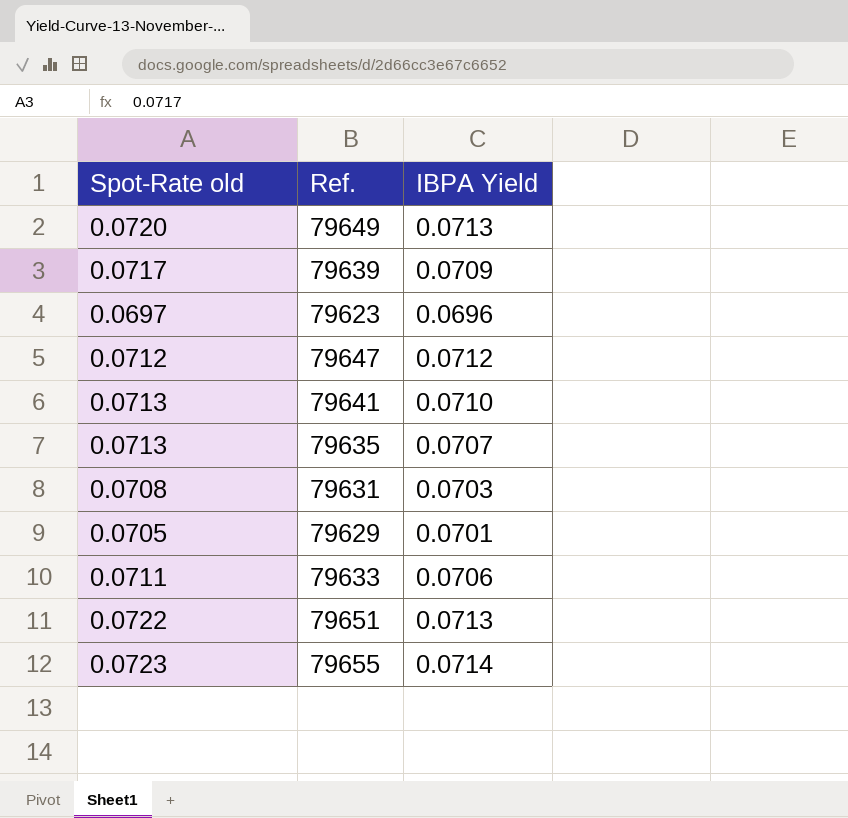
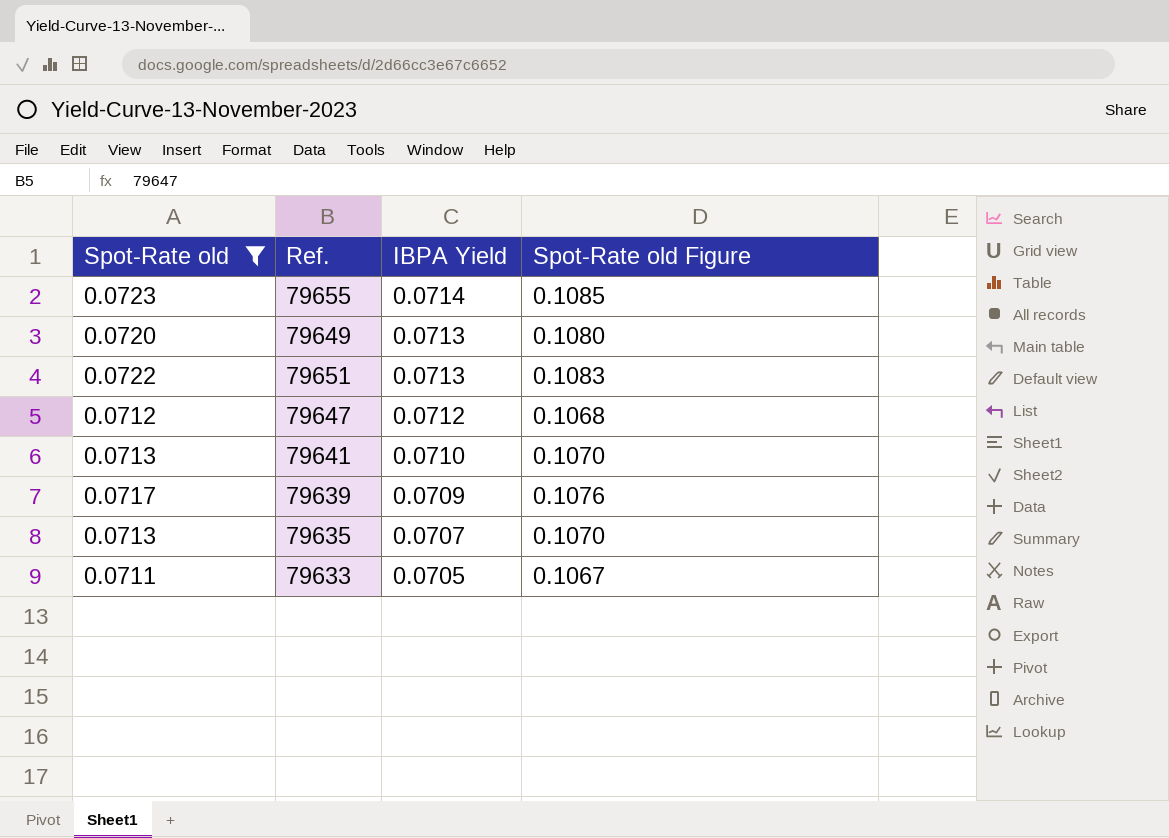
filter: none -> Spot-Rate old >= 0.0711
row order: none -> IBPA Yield descending
column Spot-Rate old Figure | formula: none -> [Spot-Rate old] * 1.5
79633 | IBPA Yield: 0.0706 -> 0.0705

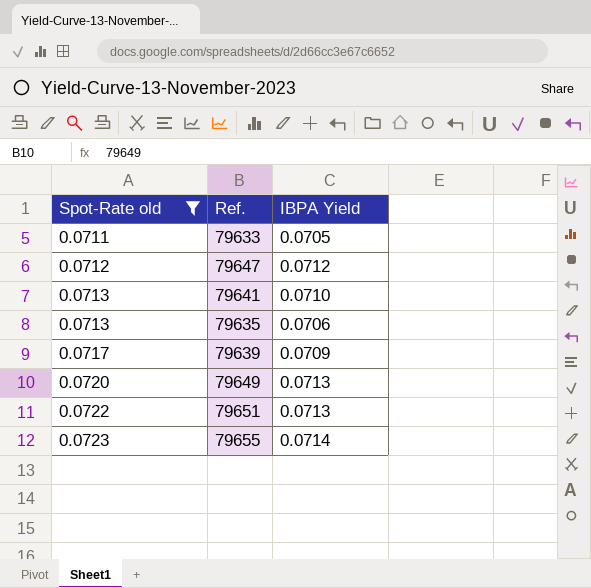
row order: IBPA Yield descending -> Spot-Rate old ascending
column Spot-Rate old Figure | formula: [Spot-Rate old] * 1.5 -> none
79635 | IBPA Yield: 0.0707 -> 0.0706

